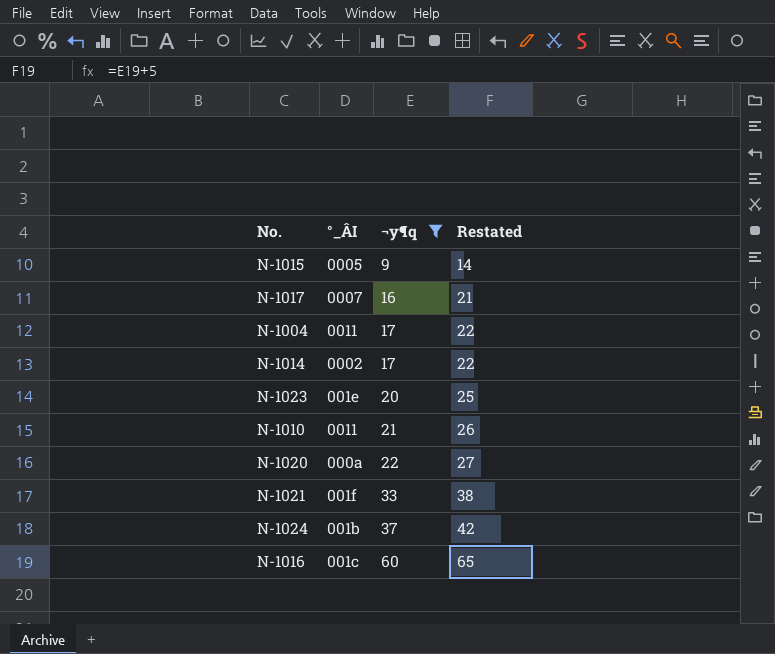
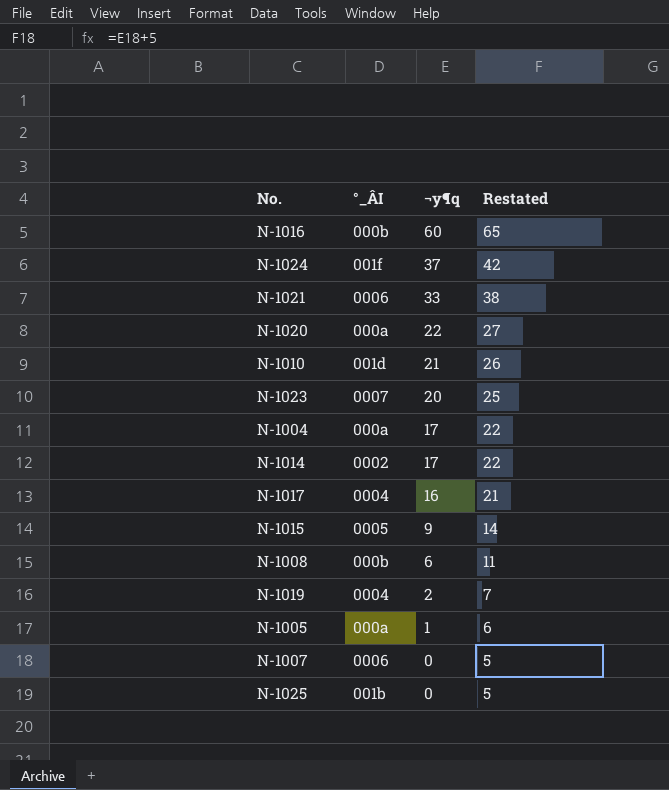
filter: ¬y¶q >= 9 -> none
row order: ¬y¶q ascending -> ¬y¶q descending
N-1016 | °_ÂI: 001c -> 000b
N-1024 | °_ÂI: 001b -> 001f
N-1021 | °_ÂI: 001f -> 0006
N-1010 | °_ÂI: 0011 -> 001d
N-1023 | °_ÂI: 001e -> 0007
N-1004 | °_ÂI: 0011 -> 000a
N-1017 | °_ÂI: 0007 -> 0004

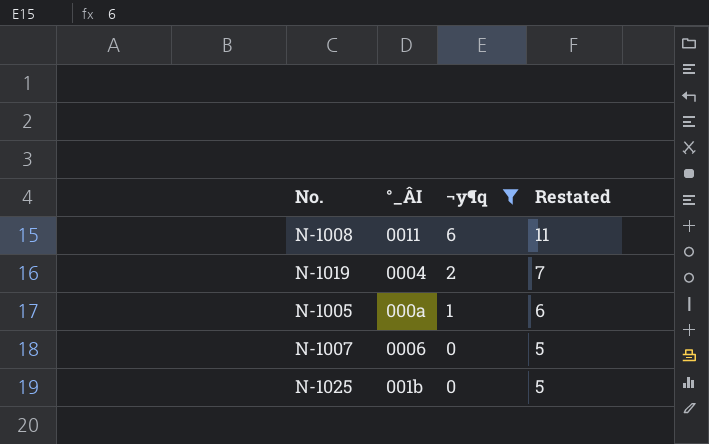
filter: none -> ¬y¶q <= 6
N-1008 | °_ÂI: 000b -> 0011

